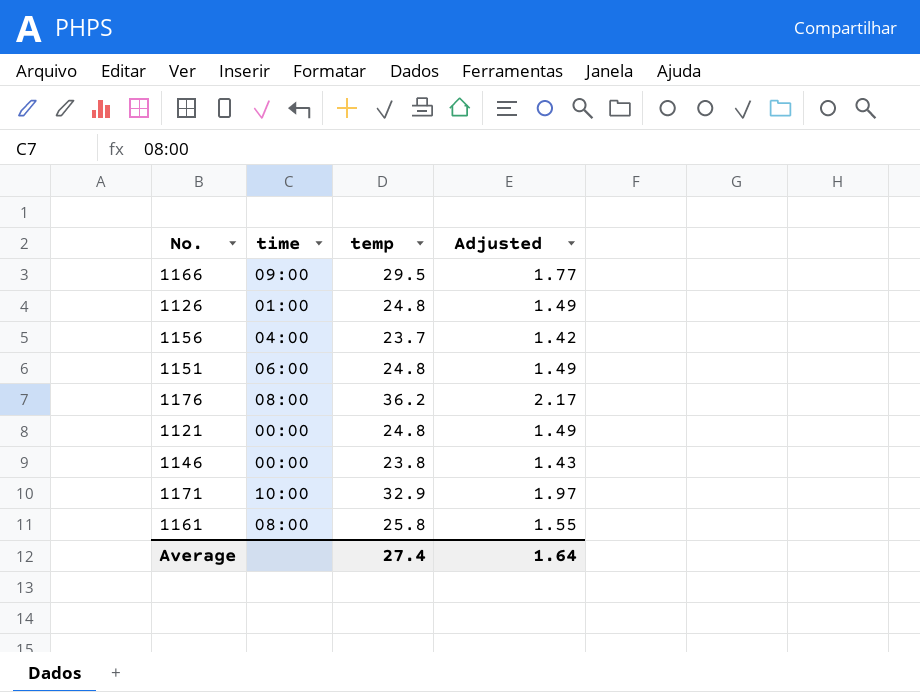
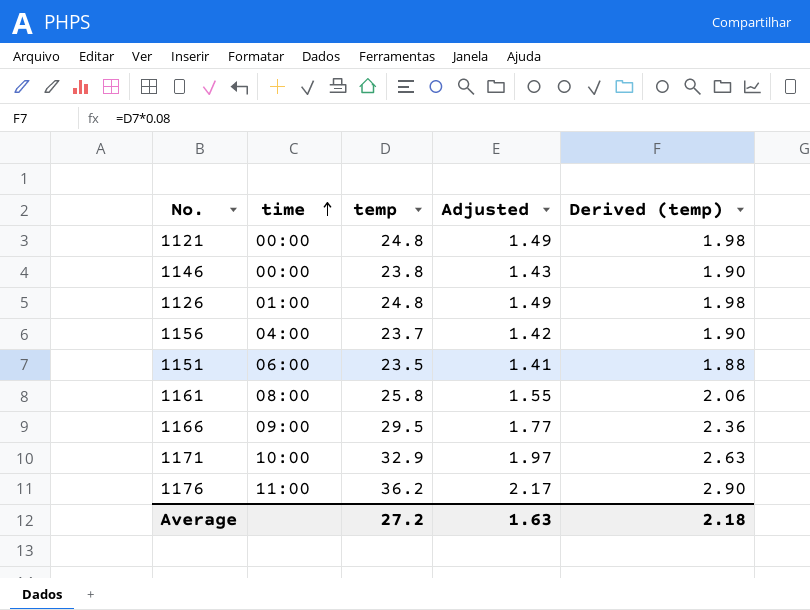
row order: none -> time ascending
column Derived (temp) | formula: none -> [temp] * 0.08
1151 | temp: 24.8 -> 23.5
1151 | Adjusted: 1.49 -> 1.41
1176 | time: 08:00 -> 11:00
Average | temp: 27.4 -> 27.2
Average | Adjusted: 1.64 -> 1.63

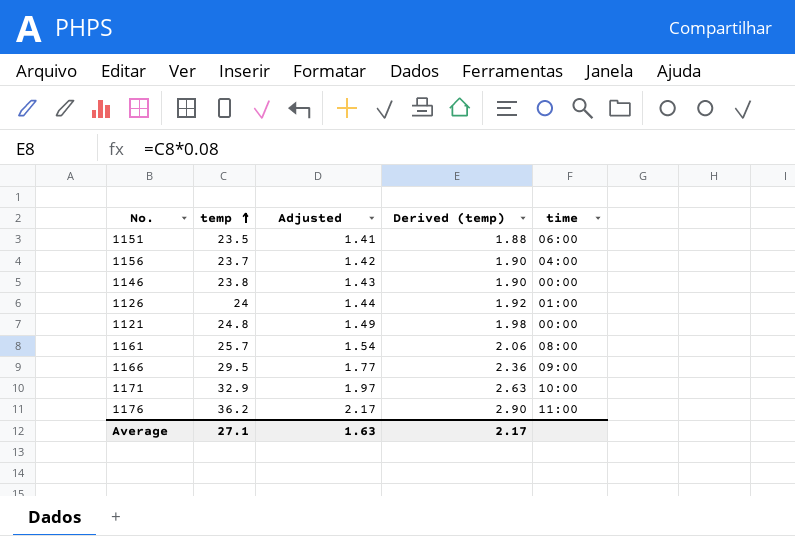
row order: time ascending -> temp ascending
column time | position: 2 -> 5
1126 | temp: 24.8 -> 24
1126 | Adjusted: 1.49 -> 1.44
1126 | Derived (temp): 1.98 -> 1.92
1161 | temp: 25.8 -> 25.7
1161 | Adjusted: 1.55 -> 1.54
Average | temp: 27.2 -> 27.1
Average | Derived (temp): 2.18 -> 2.17

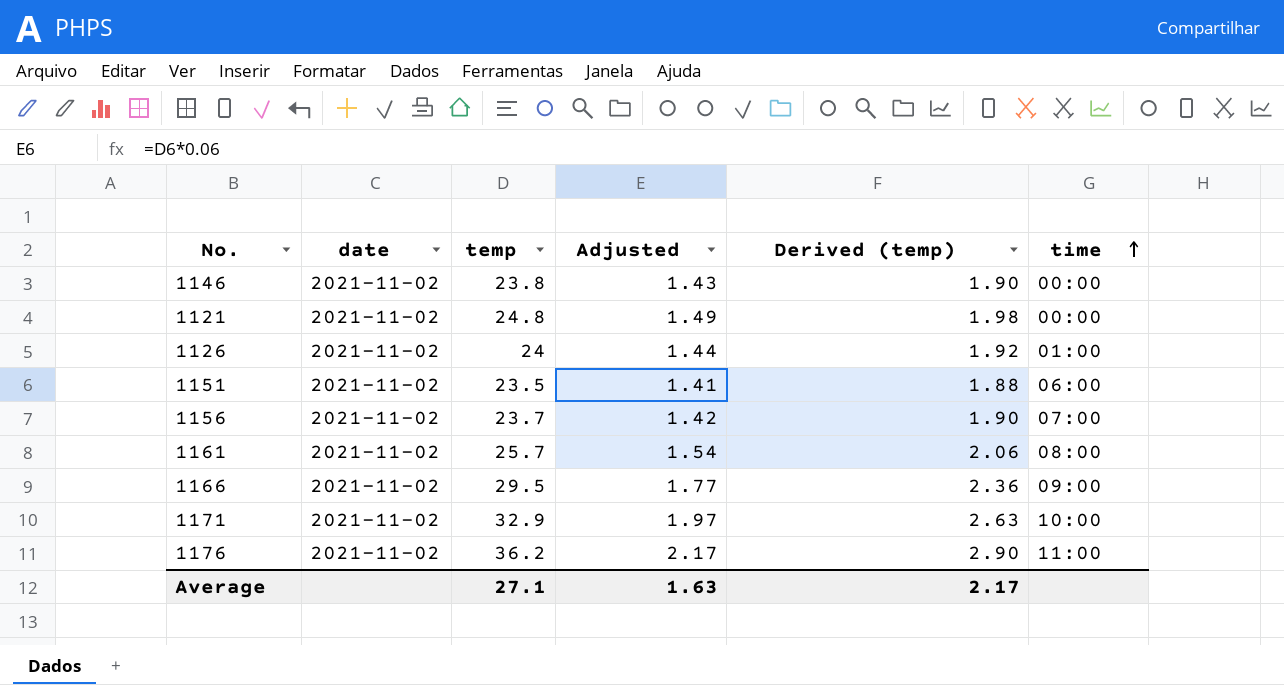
row order: temp ascending -> time ascending
column date | position: none -> 2
1156 | time: 04:00 -> 07:00

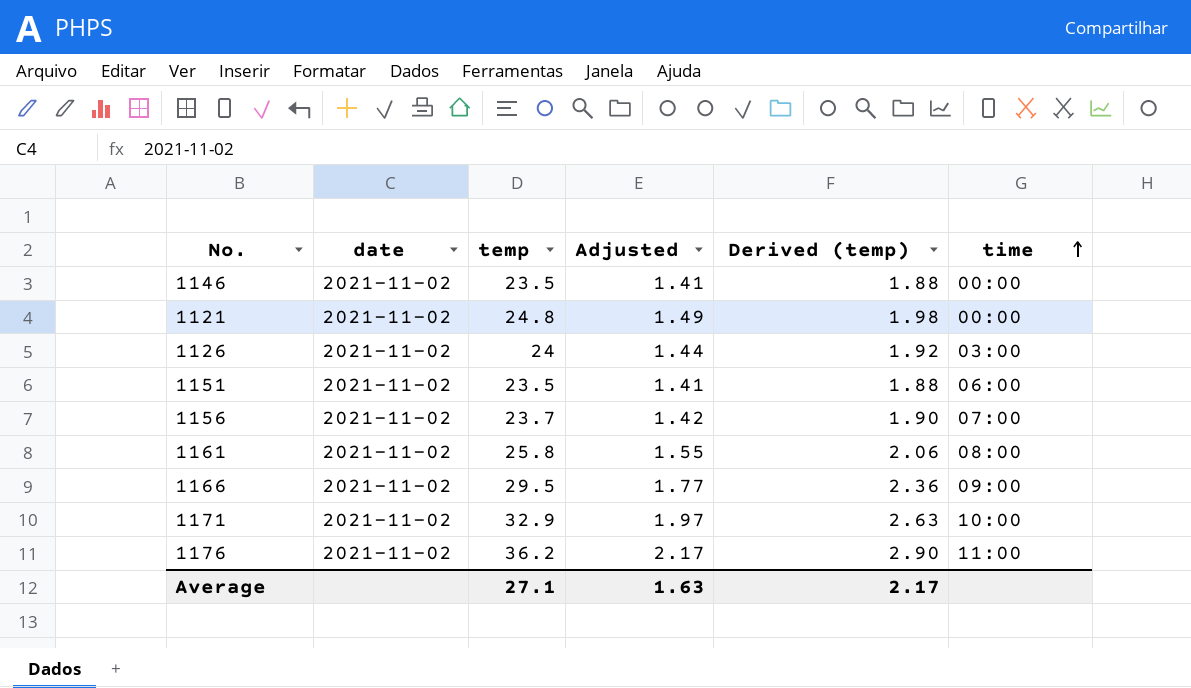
1146 | temp: 23.8 -> 23.5
1146 | Adjusted: 1.43 -> 1.41
1146 | Derived (temp): 1.90 -> 1.88
1126 | time: 01:00 -> 03:00
1161 | temp: 25.7 -> 25.8
1161 | Adjusted: 1.54 -> 1.55

